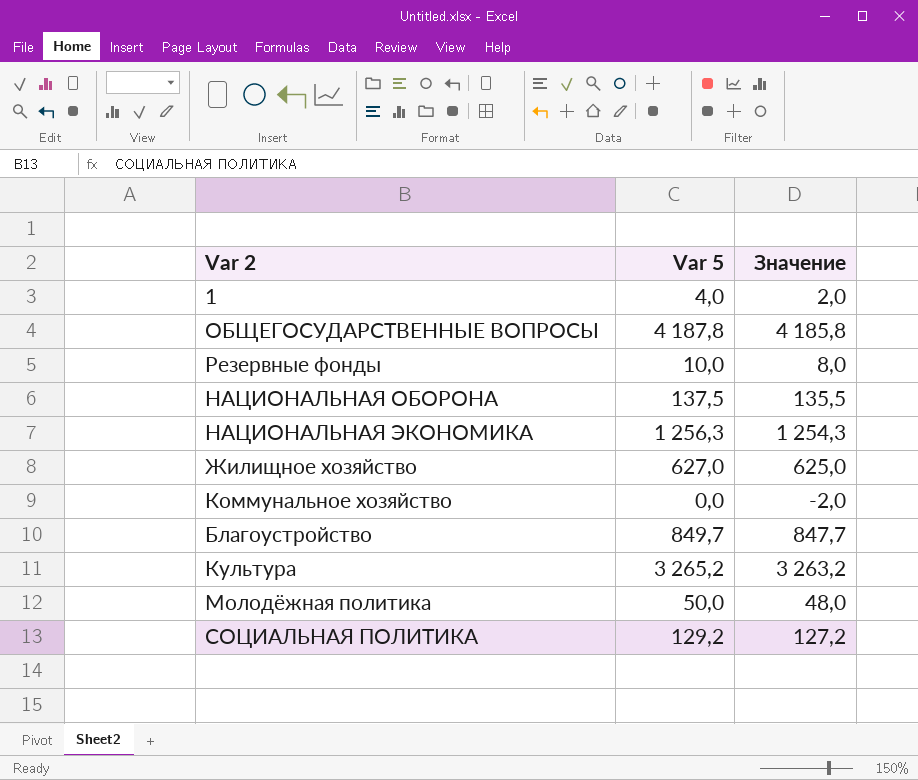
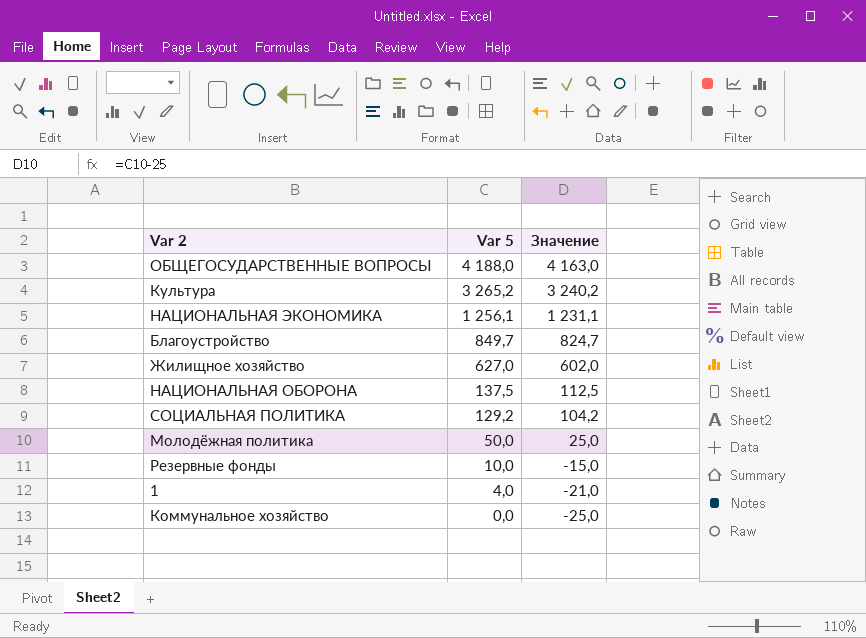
row order: none -> Var 5 descending
column Значение | formula: [Var 5] - 2 -> [Var 5] - 25
ОБЩЕГОСУДАРСТВЕННЫЕ ВОПРОСЫ | Var 5: 4 187,8 -> 4 188,0
НАЦИОНАЛЬНАЯ ЭКОНОМИКА | Var 5: 1 256,3 -> 1 256,1

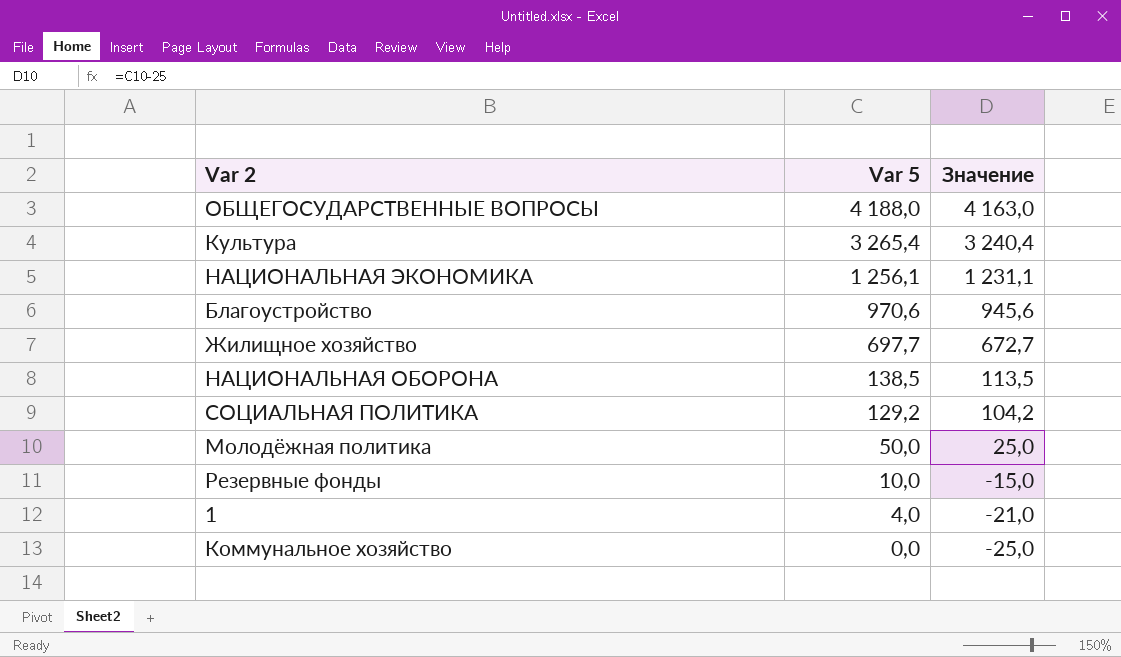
Культура | Var 5: 3 265,2 -> 3 265,4
Культура | Значение: 3 240,2 -> 3 240,4
Благоустройство | Var 5: 849,7 -> 970,6
Благоустройство | Значение: 824,7 -> 945,6
Жилищное хозяйство | Var 5: 627,0 -> 697,7
Жилищное хозяйство | Значение: 602,0 -> 672,7
НАЦИОНАЛЬНАЯ ОБОРОНА | Var 5: 137,5 -> 138,5
НАЦИОНАЛЬНАЯ ОБОРОНА | Значение: 112,5 -> 113,5

